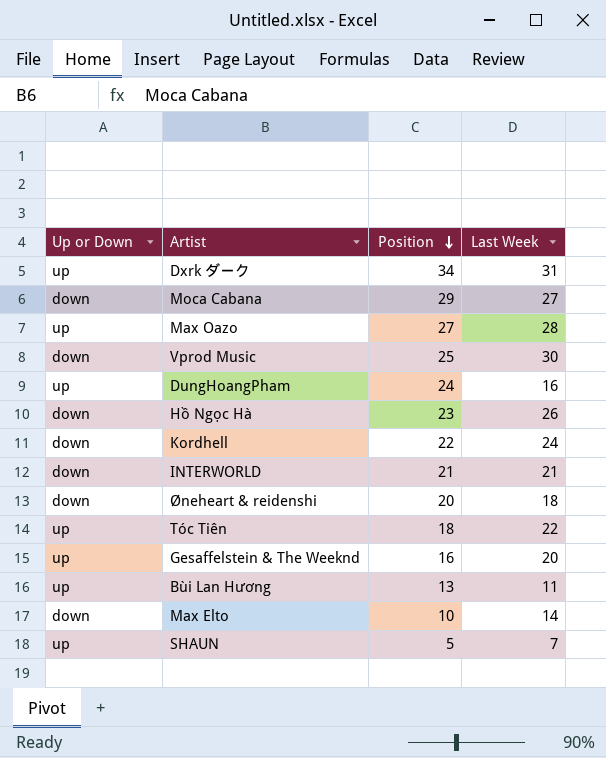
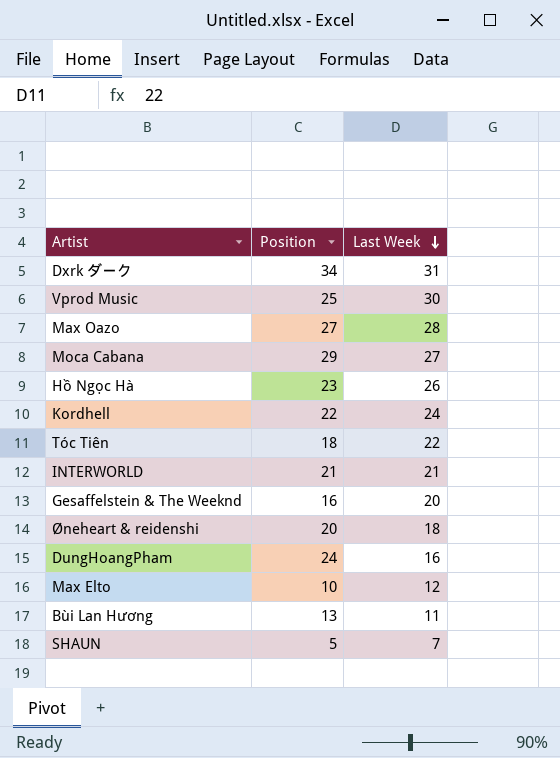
row order: Position descending -> Last Week descending
column Up or Down | position: 1 -> none
Max Elto | Last Week: 14 -> 12

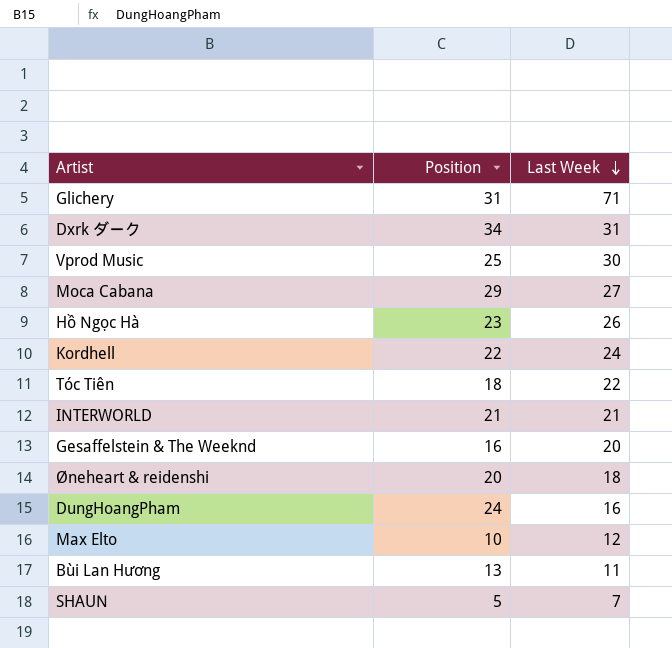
row Max Oazo: 27 | 28 -> none
row Glichery: none -> 31 | 71

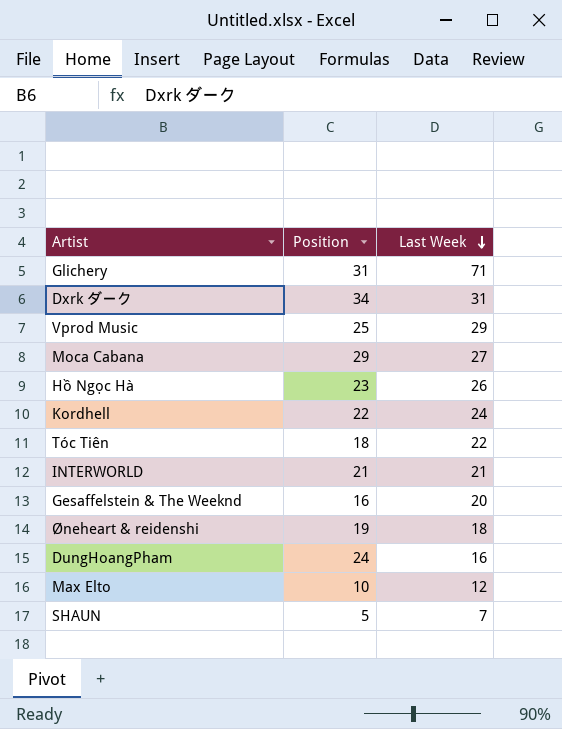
row Bùi Lan Hương: 13 | 11 -> none
Vprod Music | Last Week: 30 -> 29
Øneheart & reidenshi | Position: 20 -> 19

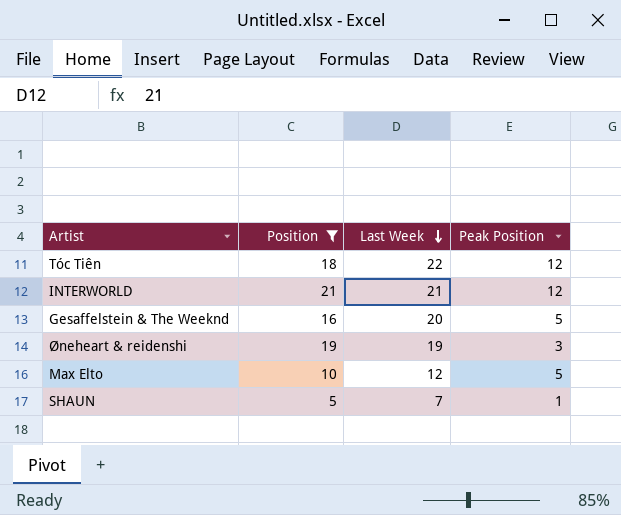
filter: none -> Position <= 21
column Peak Position | position: none -> 4
Øneheart & reidenshi | Last Week: 18 -> 19

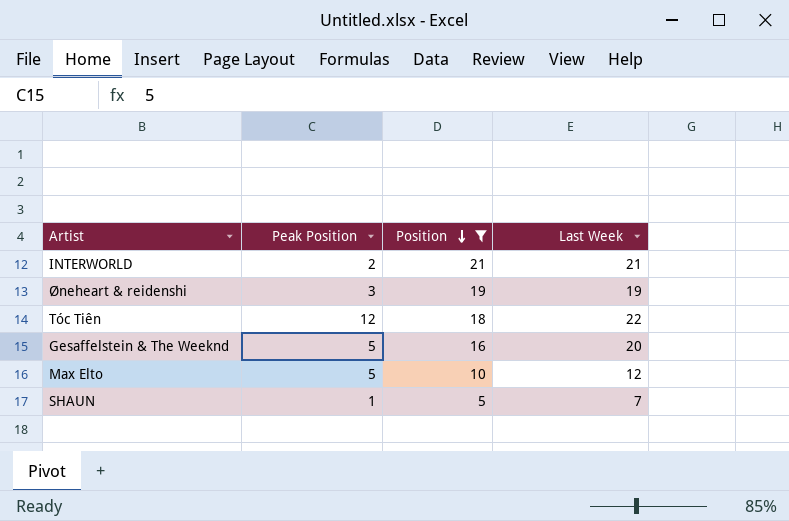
row order: Last Week descending -> Position descending
column Peak Position | position: 4 -> 2
INTERWORLD | Peak Position: 12 -> 2

